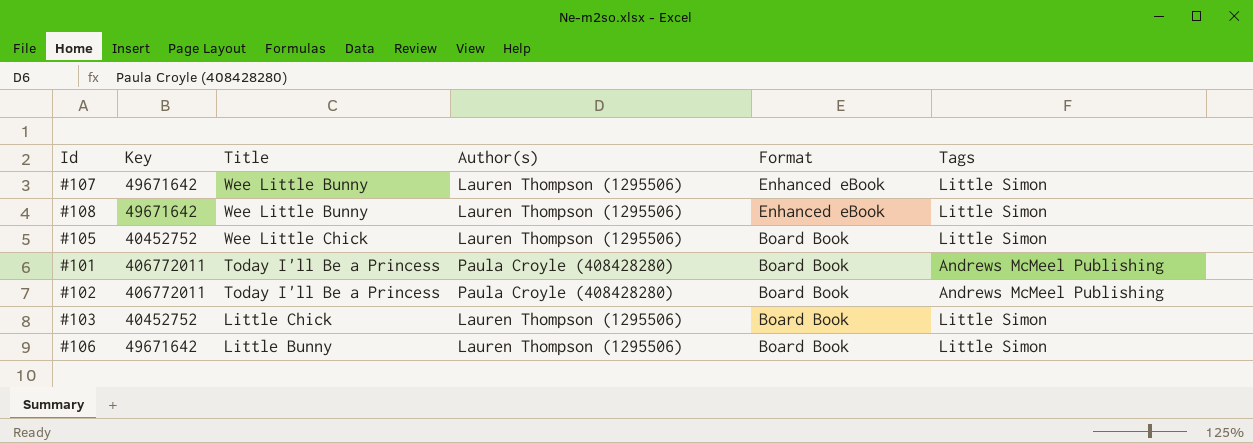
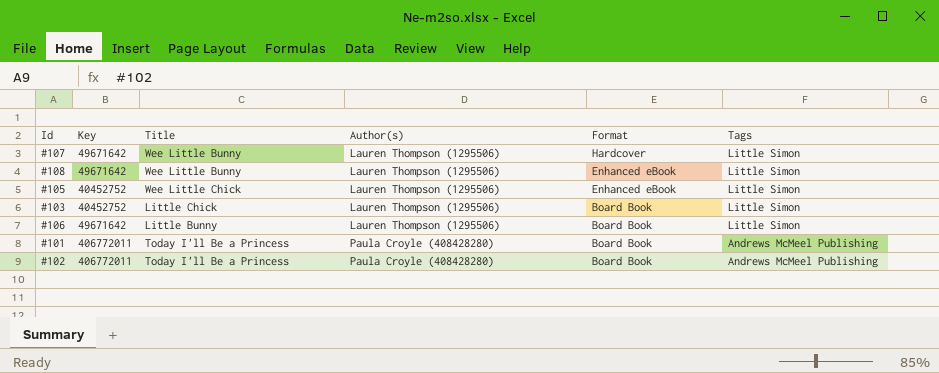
row order: Format descending -> Author(s) ascending
#107 | Format: Enhanced eBook -> Hardcover
#105 | Format: Board Book -> Enhanced eBook

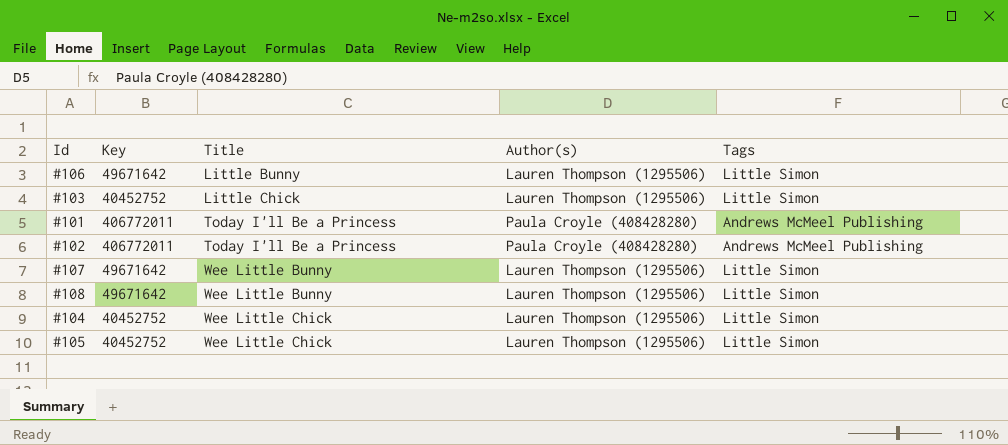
row order: Author(s) ascending -> Title ascending
column Format | position: 5 -> none
row #104: none -> 40452752 | Wee Little Chick | Lauren Thompson (1295506) | Little Simon

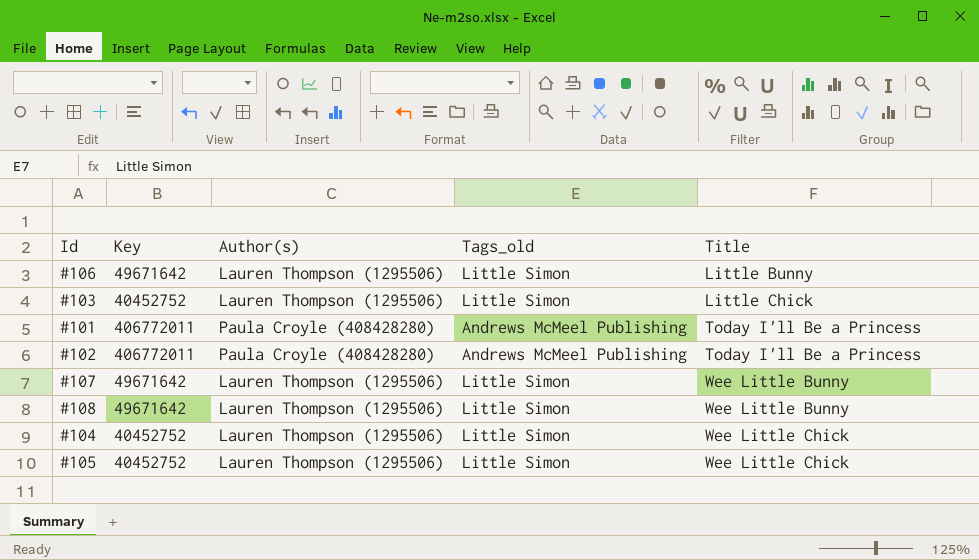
column name: Tags -> Tags_old
column Title | position: 3 -> 5

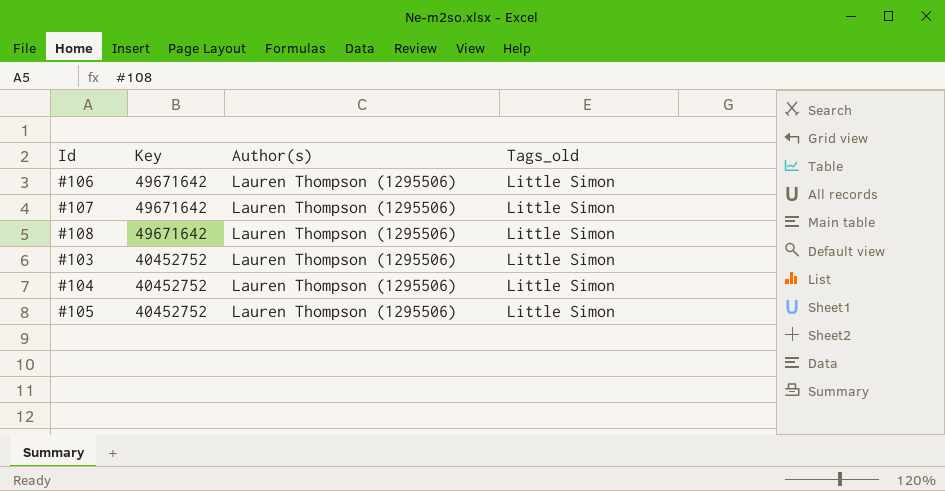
row order: Title ascending -> Key descending
column Title | position: 5 -> none
row #101: 406772011 | Paula Croyle (408428280) | Andrews McMeel Publishing | Today I'll Be a Princess -> none
row #102: 406772011 | Paula Croyle (408428280) | Andrews McMeel Publishing | Today I'll Be a Princess -> none

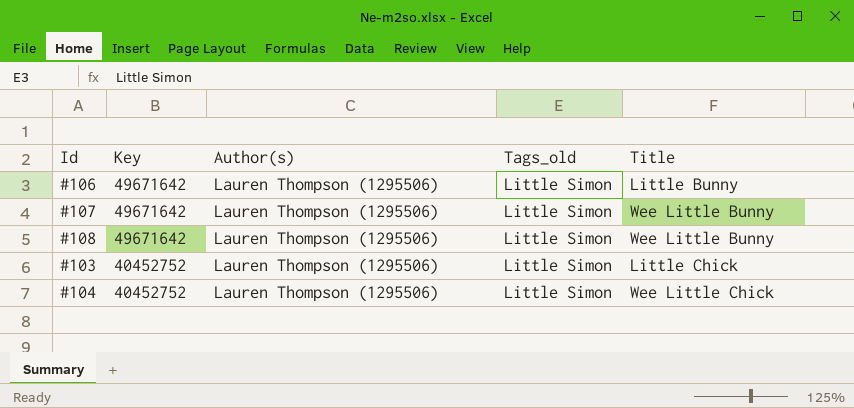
column Title | position: none -> 5
row #105: 40452752 | Lauren Thompson (1295506) | Little Simon -> none

